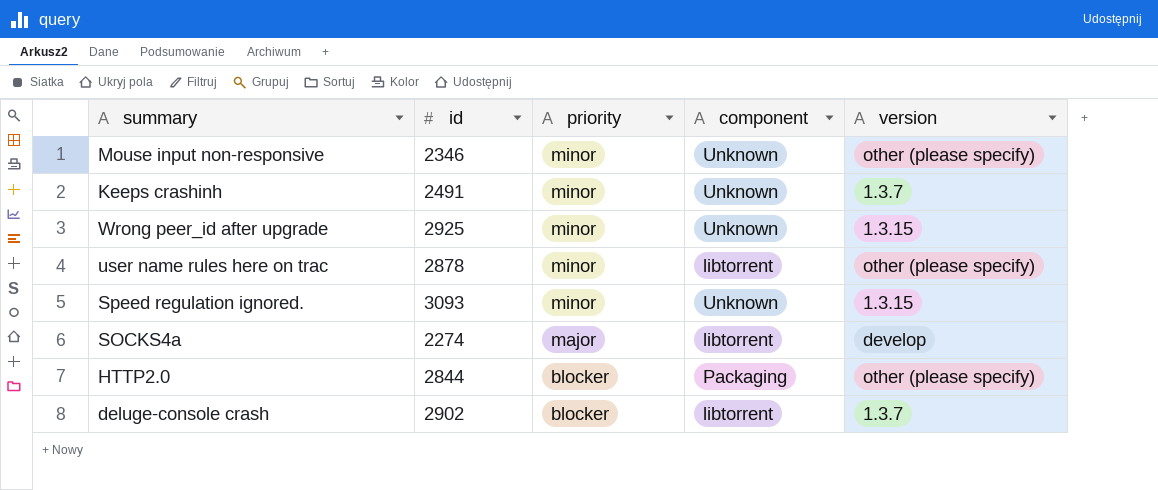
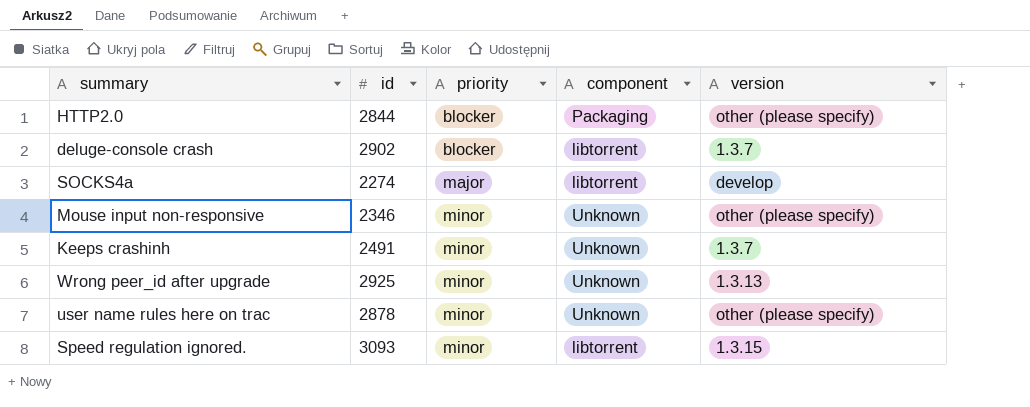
row order: priority descending -> priority ascending
Wrong peer_id after upgrade | version: 1.3.15 -> 1.3.13
user name rules here on trac | component: libtorrent -> Unknown
Speed regulation ignored. | component: Unknown -> libtorrent

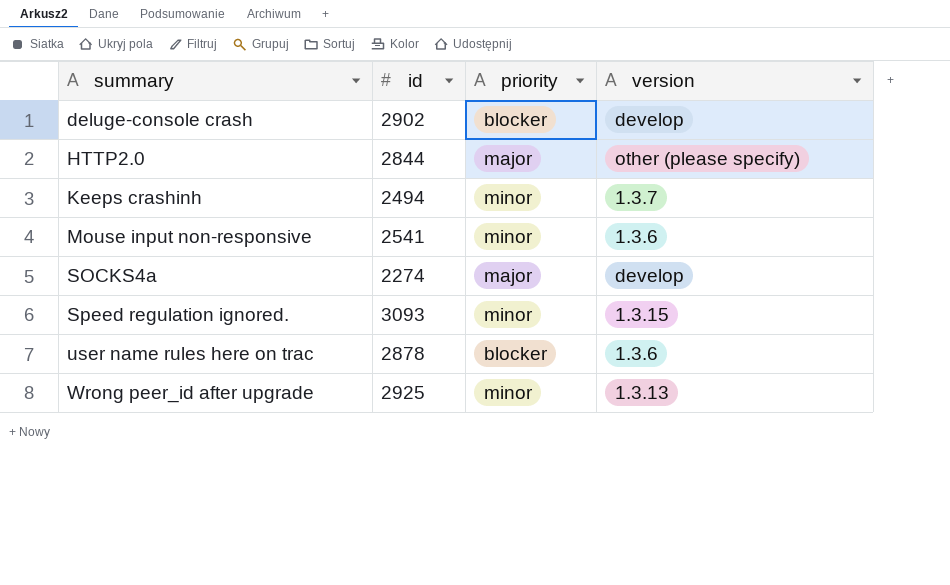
row order: priority ascending -> summary ascending
column component | position: 4 -> none
deluge-console crash | version: 1.3.7 -> develop
HTTP2.0 | priority: blocker -> major
Keeps crashinh | id: 2491 -> 2494
Mouse input non-responsive | id: 2346 -> 2541
Mouse input non-responsive | version: other (please specify) -> 1.3.6
user name rules here on trac | priority: minor -> blocker
user name rules here on trac | version: other (please specify) -> 1.3.6

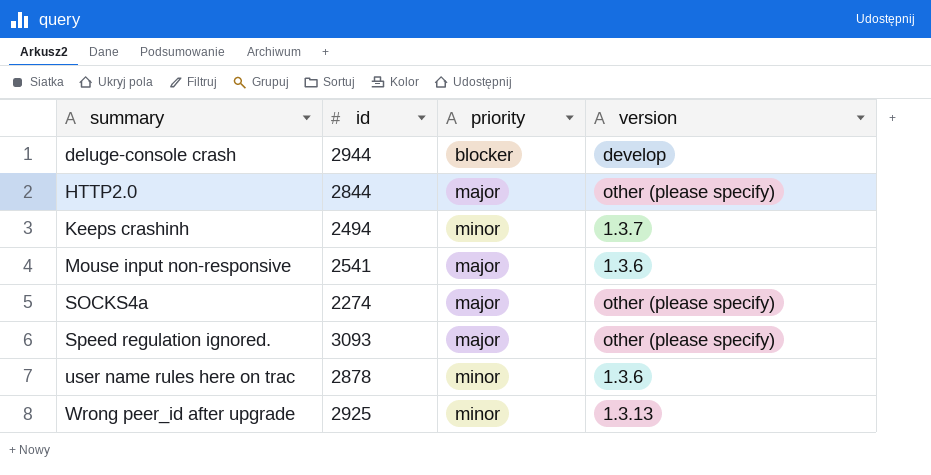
deluge-console crash | id: 2902 -> 2944
Mouse input non-responsive | priority: minor -> major
SOCKS4a | version: develop -> other (please specify)
Speed regulation ignored. | priority: minor -> major
Speed regulation ignored. | version: 1.3.15 -> other (please specify)
user name rules here on trac | priority: blocker -> minor

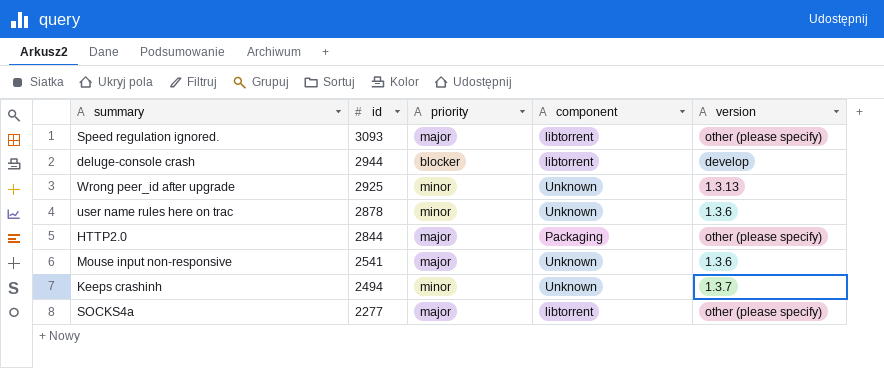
row order: summary ascending -> id descending
column component | position: none -> 4
SOCKS4a | id: 2274 -> 2277

